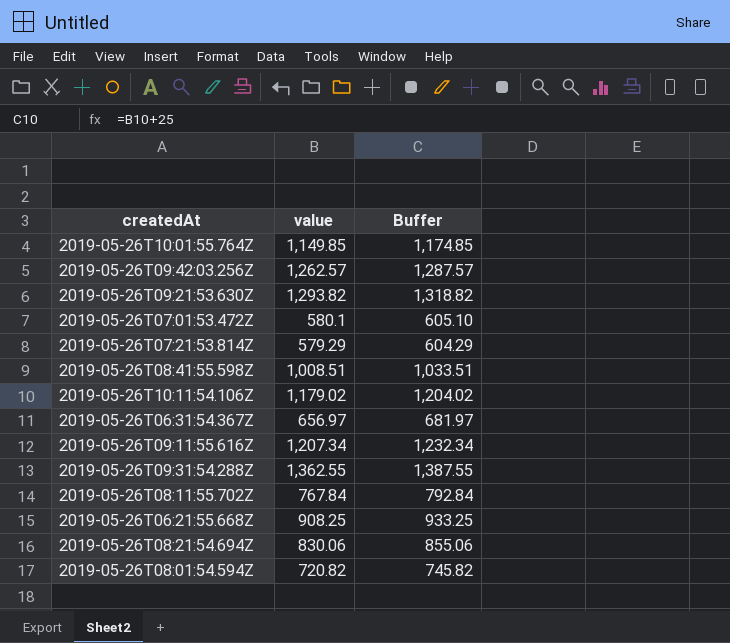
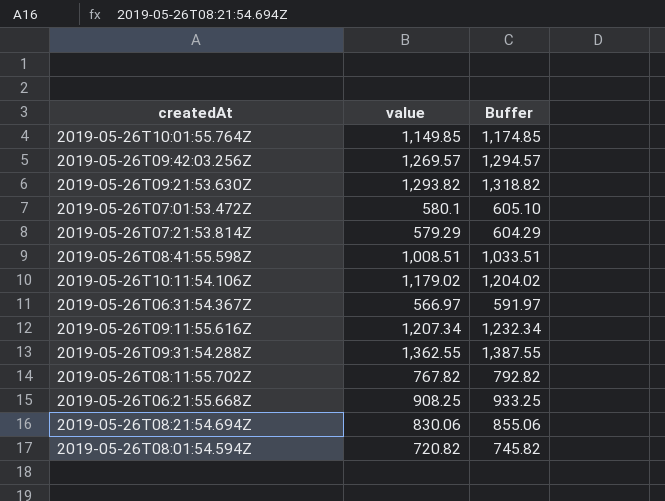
2019-05-26T09:42:03.256Z | value: 1,262.57 -> 1,269.57
2019-05-26T09:42:03.256Z | Buffer: 1,287.57 -> 1,294.57
2019-05-26T06:31:54.367Z | value: 656.97 -> 566.97
2019-05-26T06:31:54.367Z | Buffer: 681.97 -> 591.97
2019-05-26T08:11:55.702Z | value: 767.84 -> 767.82
2019-05-26T08:11:55.702Z | Buffer: 792.84 -> 792.82

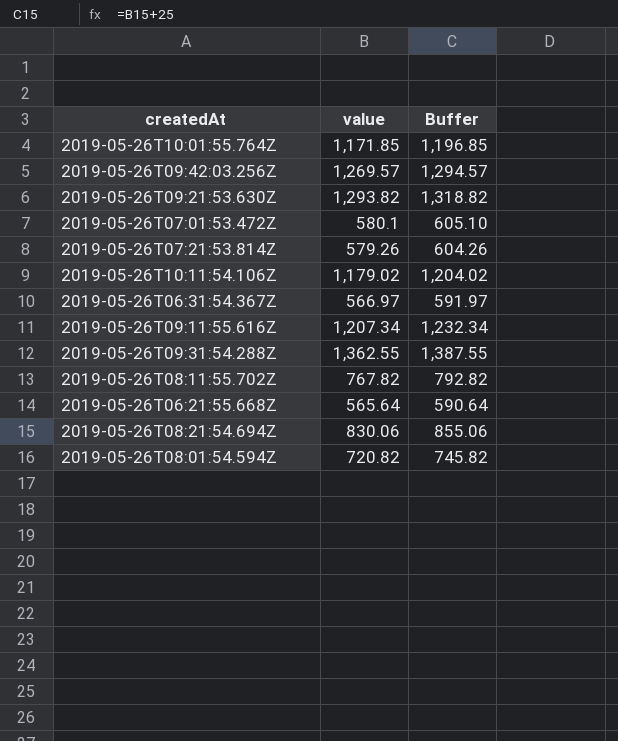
row 2019-05-26T08:41:55.598Z: 1,008.51 | 1,033.51 -> none
2019-05-26T10:01:55.764Z | value: 1,149.85 -> 1,171.85
2019-05-26T10:01:55.764Z | Buffer: 1,174.85 -> 1,196.85
2019-05-26T07:21:53.814Z | value: 579.29 -> 579.26
2019-05-26T07:21:53.814Z | Buffer: 604.29 -> 604.26
2019-05-26T06:21:55.668Z | value: 908.25 -> 565.64
2019-05-26T06:21:55.668Z | Buffer: 933.25 -> 590.64

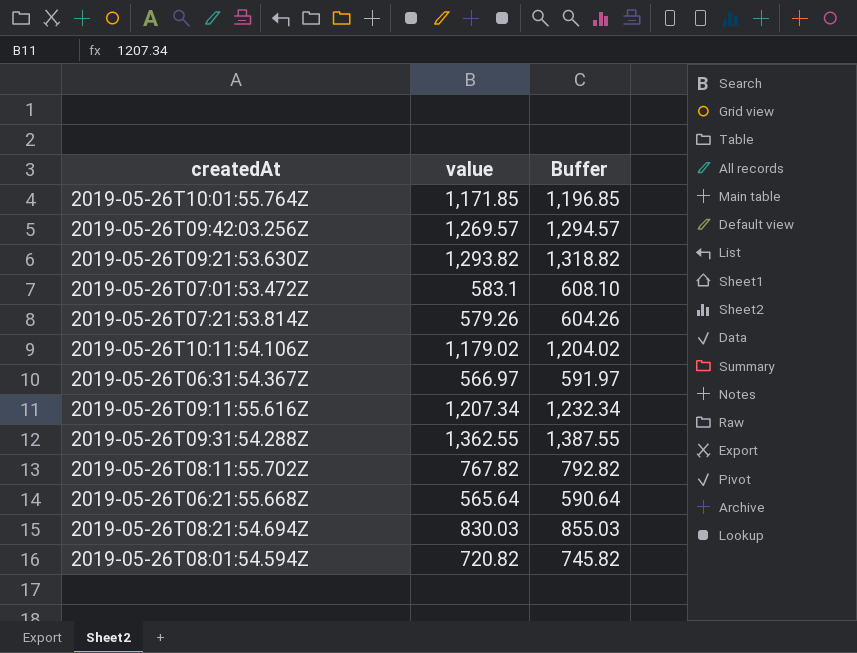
2019-05-26T07:01:53.472Z | value: 580.1 -> 583.1
2019-05-26T07:01:53.472Z | Buffer: 605.10 -> 608.10
2019-05-26T08:21:54.694Z | value: 830.06 -> 830.03
2019-05-26T08:21:54.694Z | Buffer: 855.06 -> 855.03

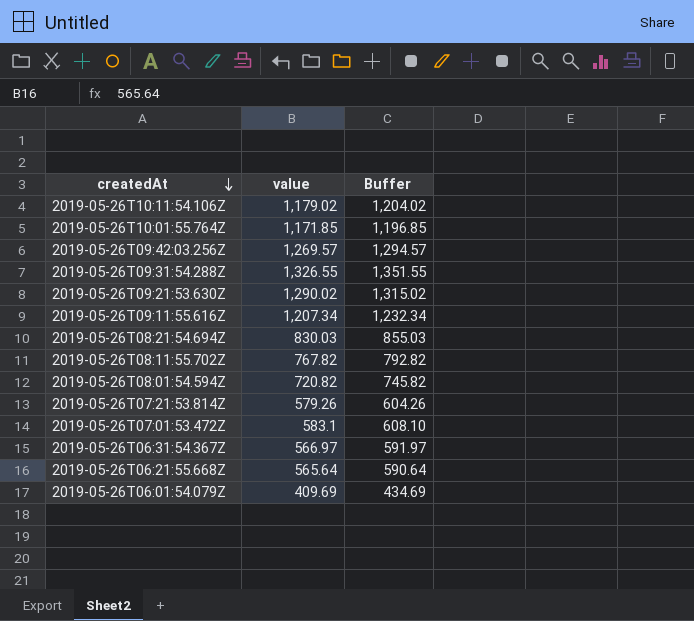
row order: none -> createdAt descending
2019-05-26T09:31:54.288Z | value: 1,362.55 -> 1,326.55
2019-05-26T09:31:54.288Z | Buffer: 1,387.55 -> 1,351.55
2019-05-26T09:21:53.630Z | value: 1,293.82 -> 1,290.02
2019-05-26T09:21:53.630Z | Buffer: 1,318.82 -> 1,315.02
row 2019-05-26T06:01:54.079Z: none -> 409.69 | 434.69

